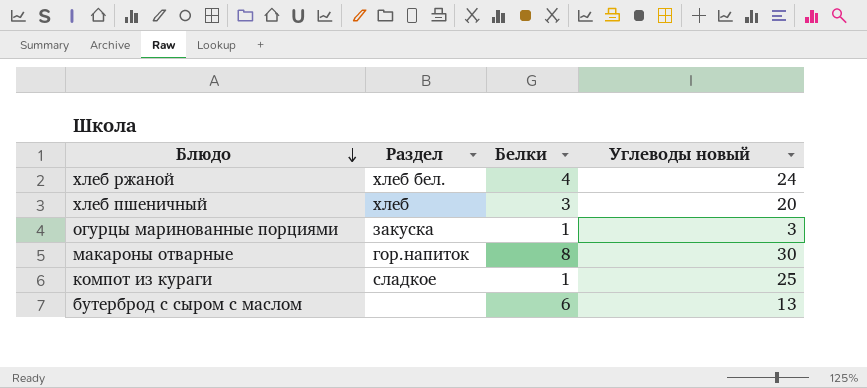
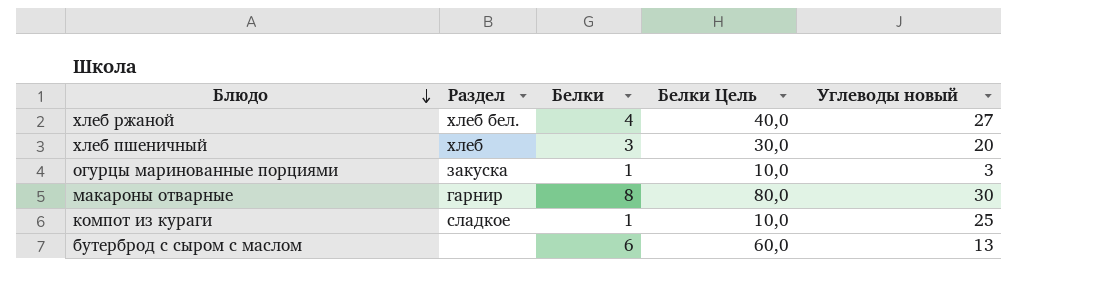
column Белки Цель | formula: none -> [Белки] * 10
хлеб ржаной | Углеводы новый: 24 -> 27
макароны отварные | Раздел: гор.напиток -> гарнир

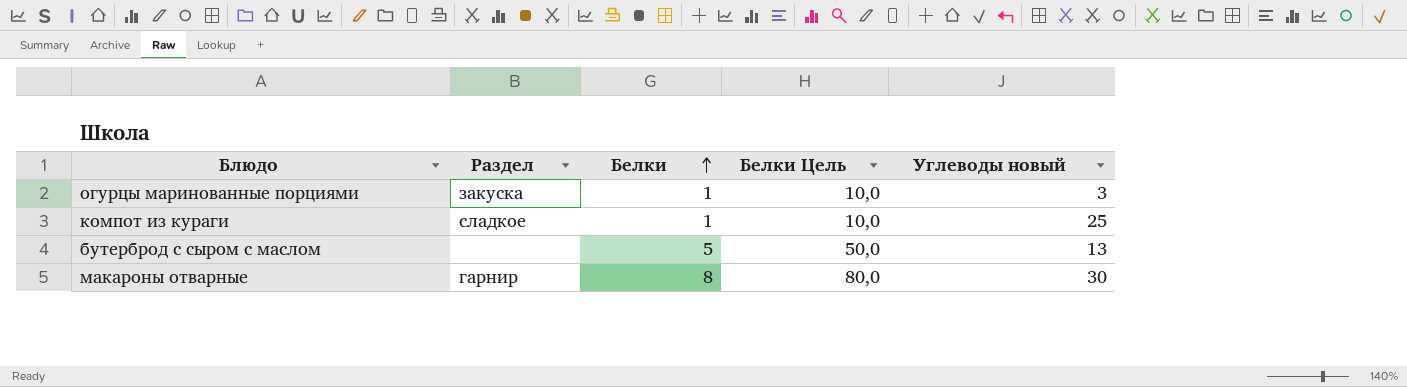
row order: Блюдо descending -> Белки ascending
row хлеб ржаной: хлеб бел. | 4 | 40,0 | 27 -> none
row хлеб пшеничный: хлеб | 3 | 30,0 | 20 -> none
бутерброд с сыром с маслом | Белки: 6 -> 5
бутерброд с сыром с маслом | Белки Цель: 60,0 -> 50,0

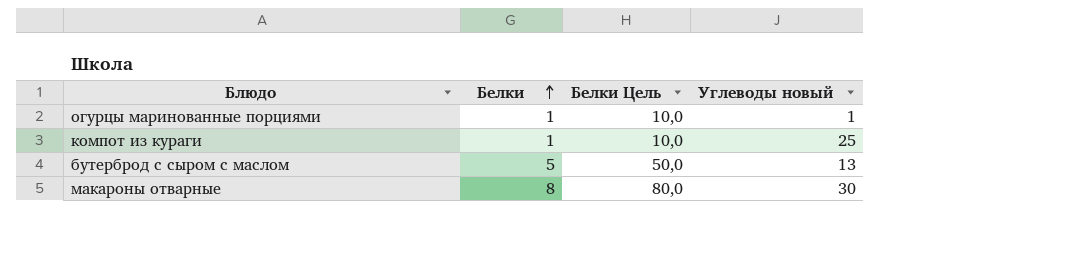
column Раздел | position: 2 -> none
огурцы маринованные порциями | Углеводы новый: 3 -> 1

